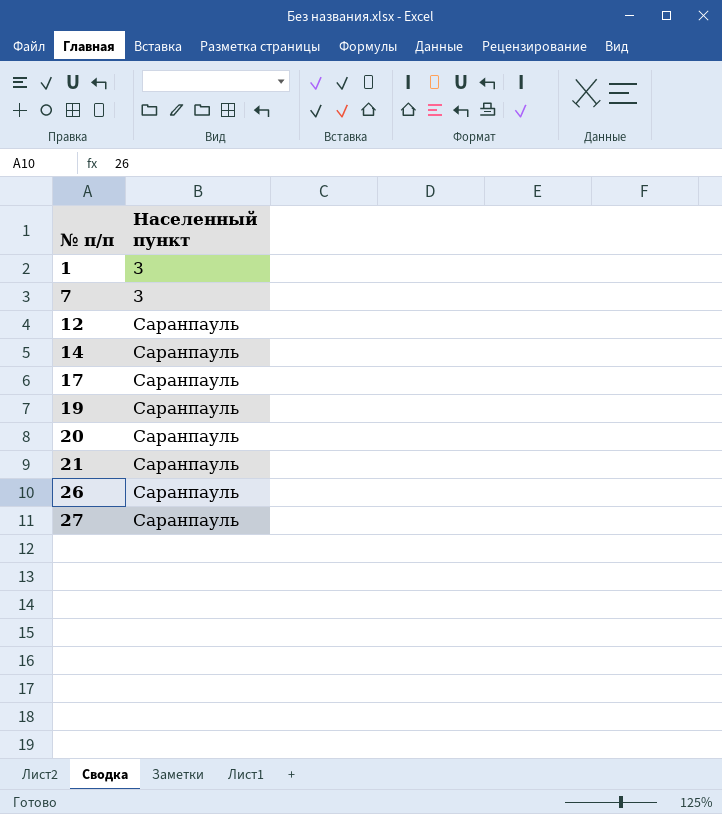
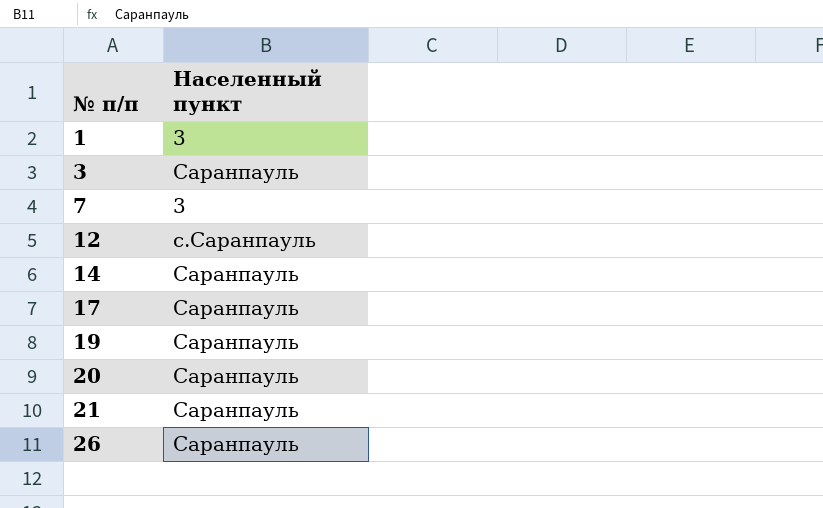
row 27: Саранпауль -> none
row 3: none -> Саранпауль
12 | Населенный пункт: Саранпауль -> с.Саранпауль

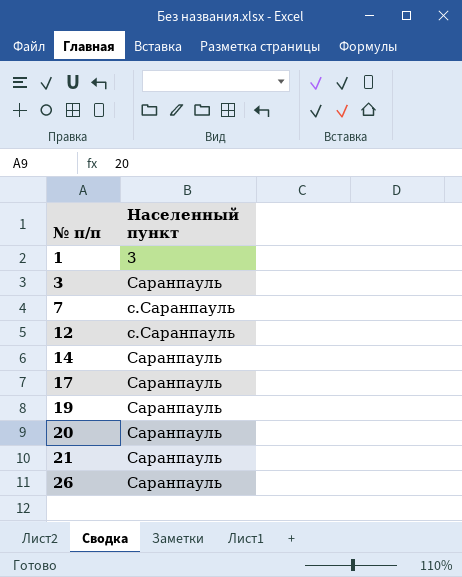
7 | Населенный пункт: 3 -> с.Саранпауль

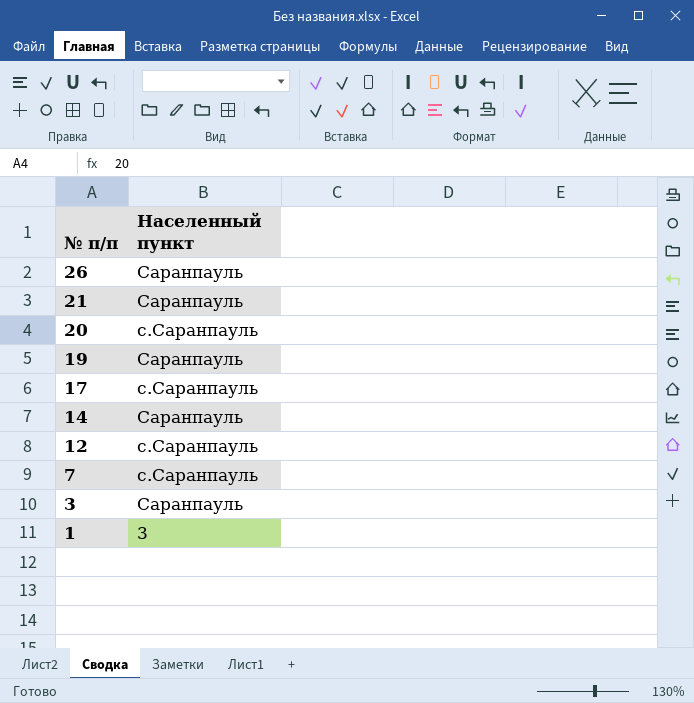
row order: № п/п ascending -> № п/п descending
20 | Населенный пункт: Саранпауль -> с.Саранпауль
17 | Населенный пункт: Саранпауль -> с.Саранпауль

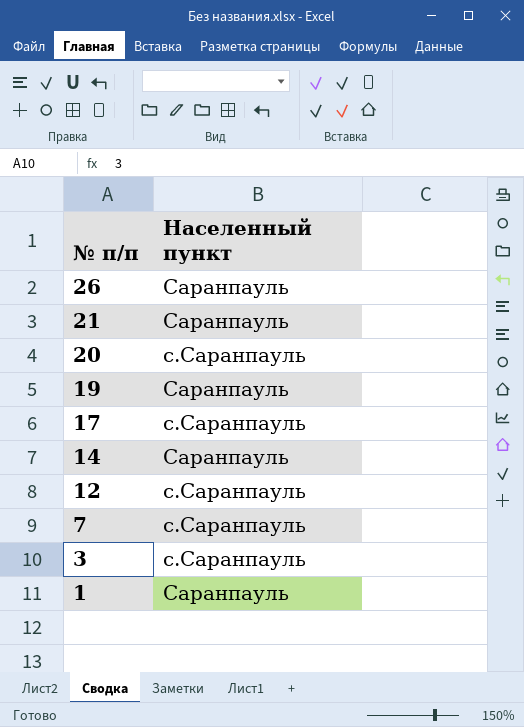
3 | Населенный пункт: Саранпауль -> с.Саранпауль
1 | Населенный пункт: 3 -> Саранпауль

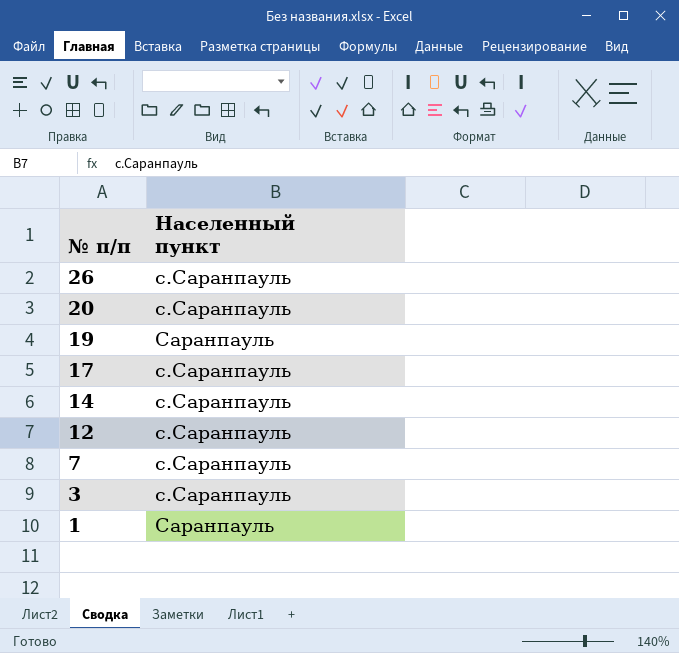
row 21: Саранпауль -> none
26 | Населенный пункт: Саранпауль -> с.Саранпауль
14 | Населенный пункт: Саранпауль -> с.Саранпауль

